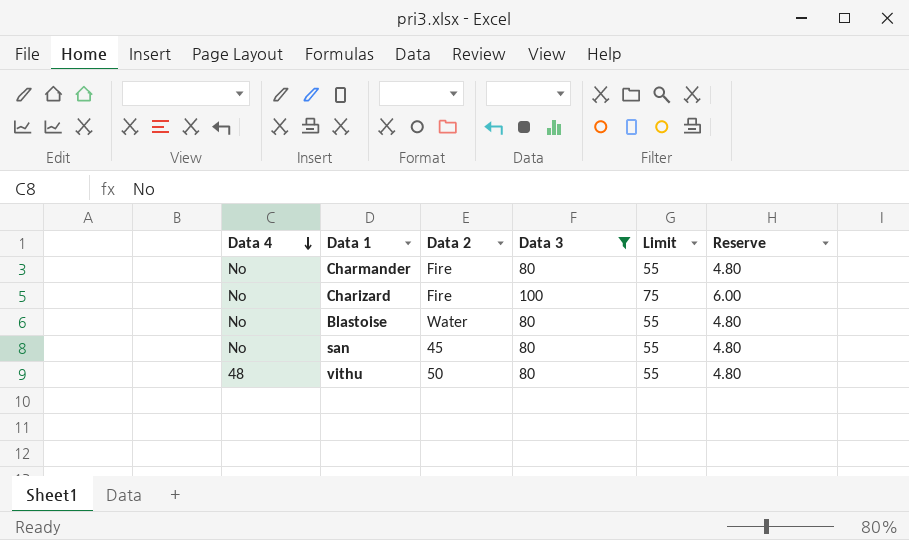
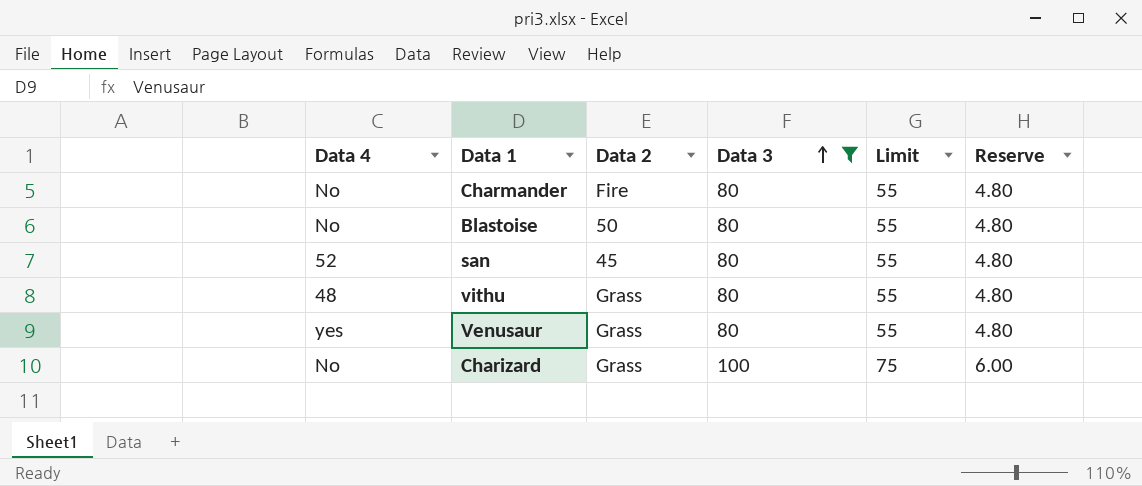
row order: Data 4 descending -> Data 3 ascending
Blastoise | Data 2: Water -> 50
san | Data 4: No -> 52
vithu | Data 2: 50 -> Grass
row Venusaur: none -> yes | Grass | 80 | 55 | 4.80
Charizard | Data 2: Fire -> Grass

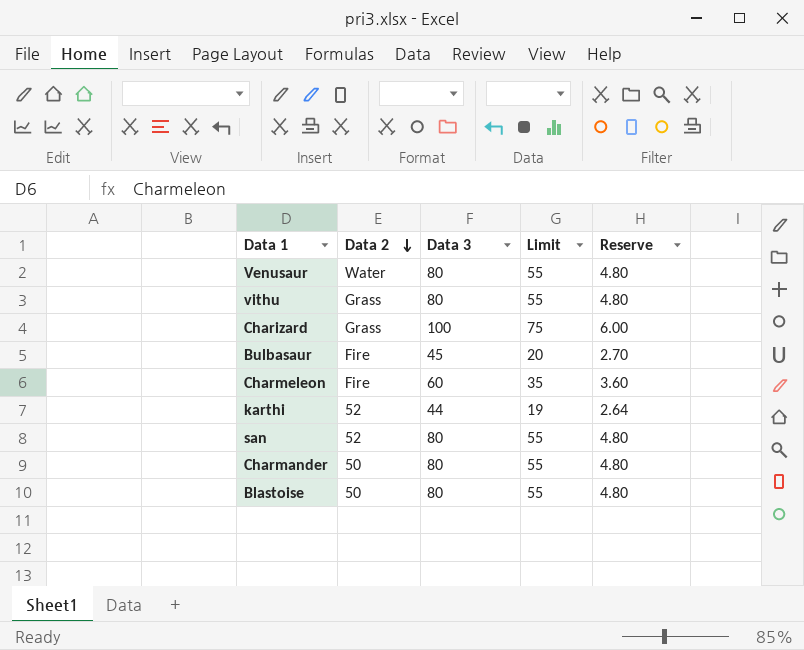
filter: Data 3 >= 80 -> none
row order: Data 3 ascending -> Data 2 descending
column Data 4 | position: 1 -> none
Venusaur | Data 2: Grass -> Water
san | Data 2: 45 -> 52
Charmander | Data 2: Fire -> 50

